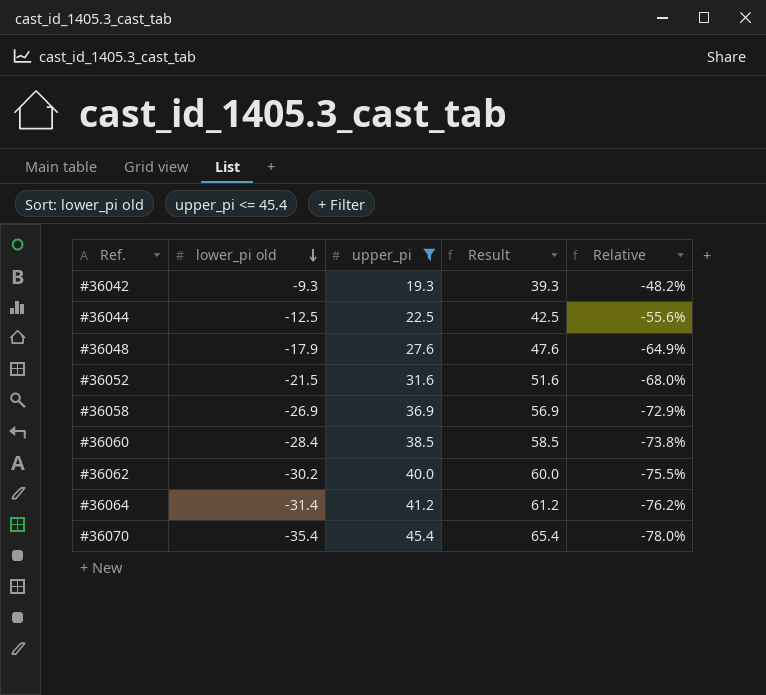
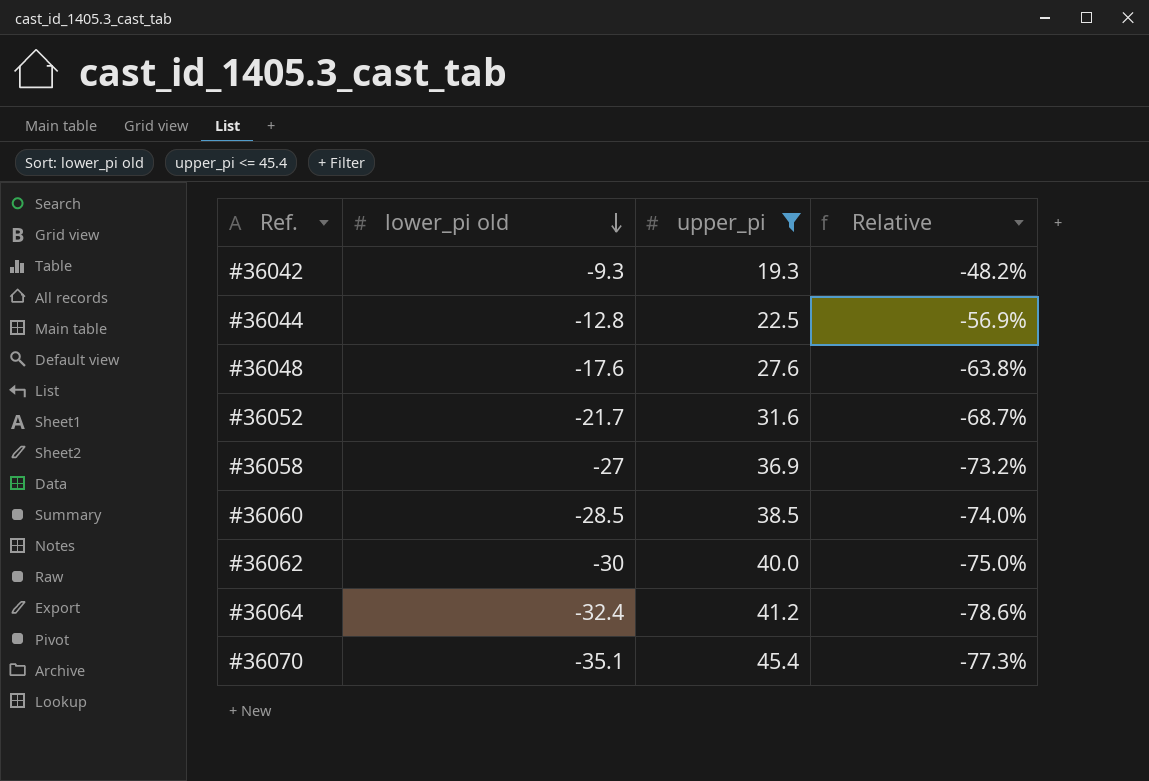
column Result | formula: [upper_pi] + 20 -> none
#36044 | lower_pi old: -12.5 -> -12.8
#36044 | Relative: -55.6% -> -56.9%
#36048 | lower_pi old: -17.9 -> -17.6
#36048 | Relative: -64.9% -> -63.8%
#36052 | lower_pi old: -21.5 -> -21.7
#36052 | Relative: -68.0% -> -68.7%
#36058 | lower_pi old: -26.9 -> -27
#36058 | Relative: -72.9% -> -73.2%
#36060 | lower_pi old: -28.4 -> -28.5
#36060 | Relative: -73.8% -> -74.0%
#36062 | lower_pi old: -30.2 -> -30
#36062 | Relative: -75.5% -> -75.0%
#36064 | lower_pi old: -31.4 -> -32.4
#36064 | Relative: -76.2% -> -78.6%
#36070 | lower_pi old: -35.4 -> -35.1
#36070 | Relative: -78.0% -> -77.3%

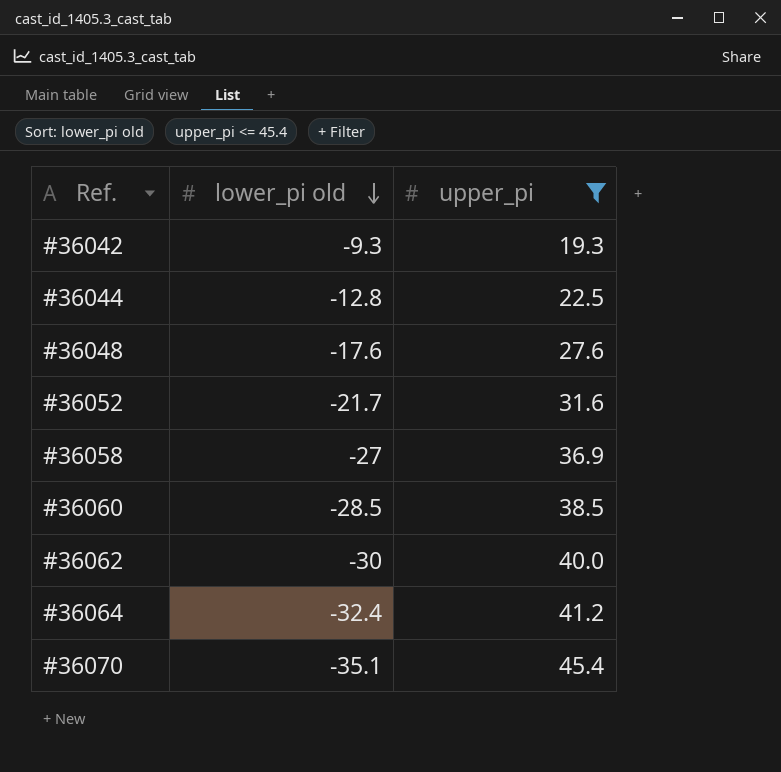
column Relative | formula: [lower_pi old] / [upper_pi] -> none

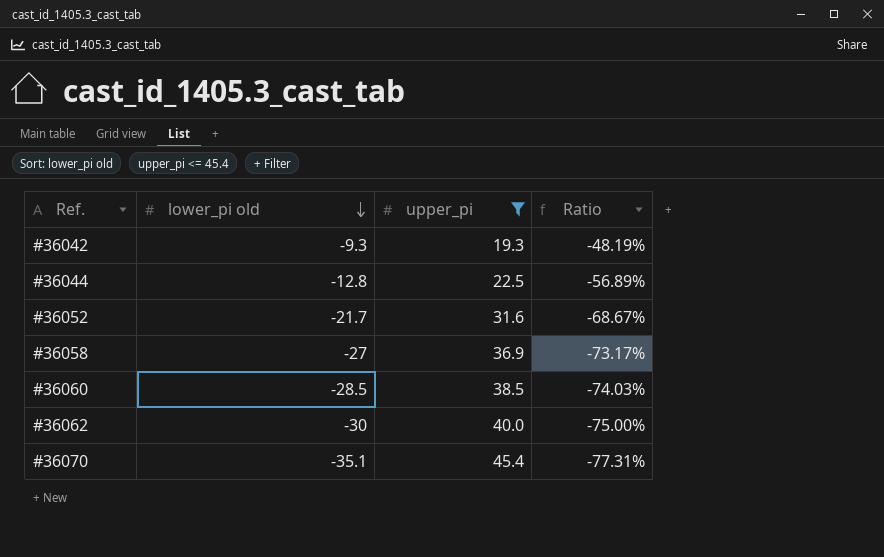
column Ratio | formula: none -> [lower_pi old] / [upper_pi]
row #36048: -17.6 | 27.6 -> none
row #36064: -32.4 | 41.2 -> none

